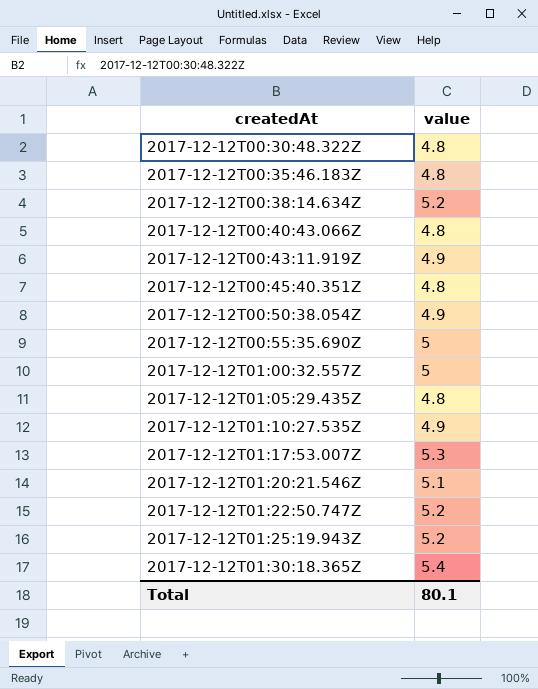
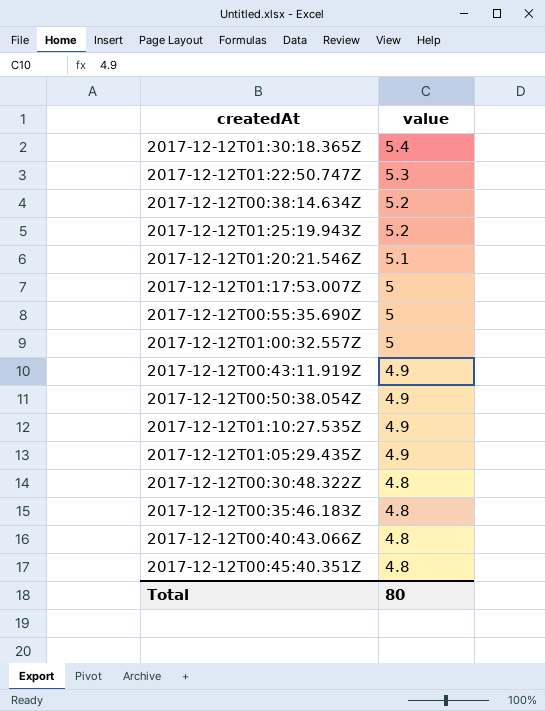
row order: createdAt ascending -> value descending
2017-12-12T01:22:50.747Z | value: 5.2 -> 5.3
2017-12-12T01:17:53.007Z | value: 5.3 -> 5
2017-12-12T01:05:29.435Z | value: 4.8 -> 4.9
Total | value: 80.1 -> 80

